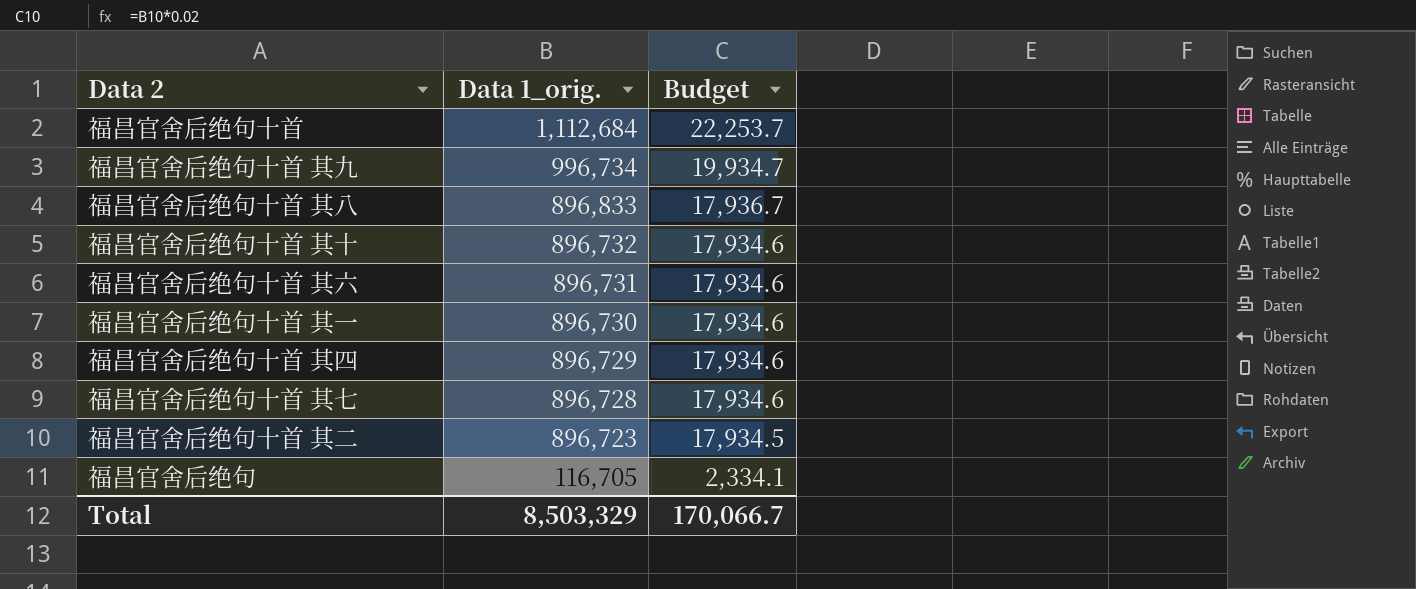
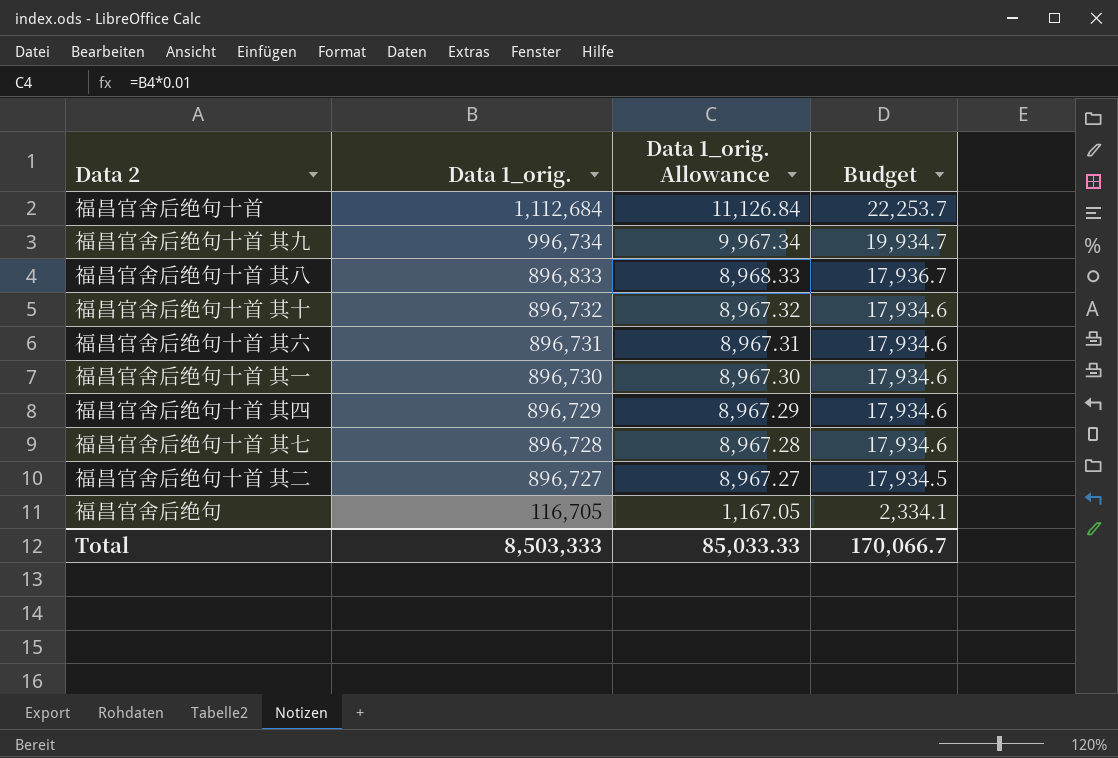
column Data 1_orig. Allowance | formula: none -> [Data 1_orig.] * 0.01
福昌官舍后绝句十首 其二 | Data 1_orig.: 896,723 -> 896,727
Total | Data 1_orig.: 8,503,329 -> 8,503,333

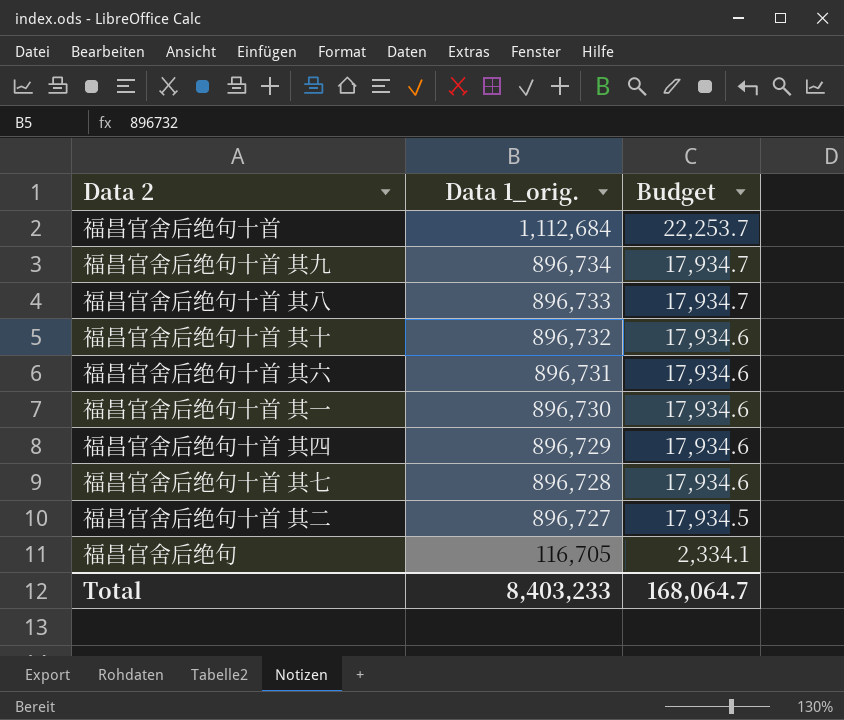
column Data 1_orig. Allowance | formula: [Data 1_orig.] * 0.01 -> none
福昌官舍后绝句十首 其九 | Data 1_orig.: 996,734 -> 896,734
福昌官舍后绝句十首 其九 | Budget: 19,934.7 -> 17,934.7
福昌官舍后绝句十首 其八 | Data 1_orig.: 896,833 -> 896,733
福昌官舍后绝句十首 其八 | Budget: 17,936.7 -> 17,934.7
Total | Data 1_orig.: 8,503,333 -> 8,403,233
Total | Budget: 170,066.7 -> 168,064.7

